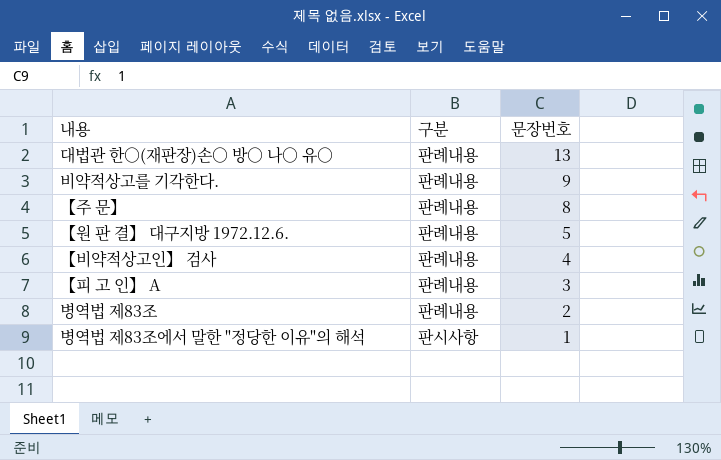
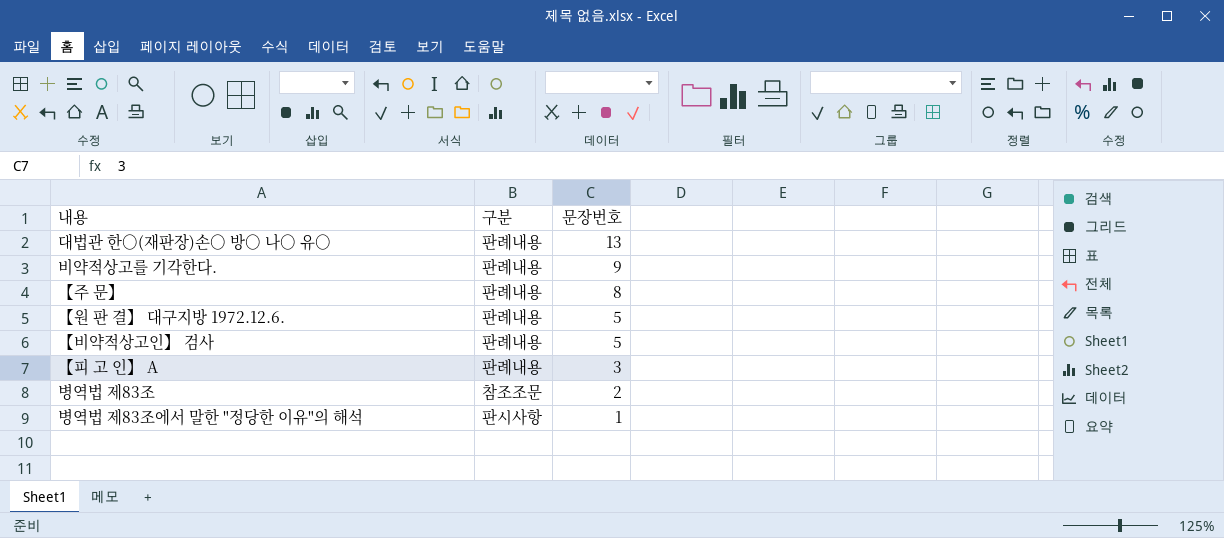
【비약적상고인】 검사 | 문장번호: 4 -> 5
병역법 제83조 | 구분: 판례내용 -> 참조조문

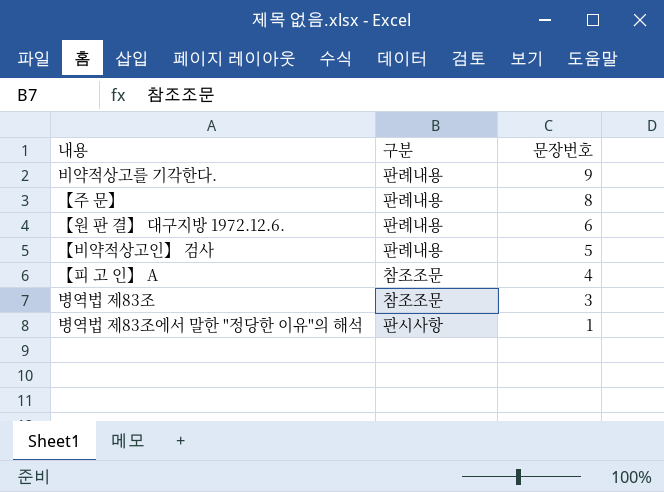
row 대법관 한○(재판장)손○ 방○ 나○ 유○: 판례내용 | 13 -> none
【원 판 결】 대구지방 1972.12.6. | 문장번호: 5 -> 6
【피 고 인】 A | 구분: 판례내용 -> 참조조문
【피 고 인】 A | 문장번호: 3 -> 4
병역법 제83조 | 문장번호: 2 -> 3

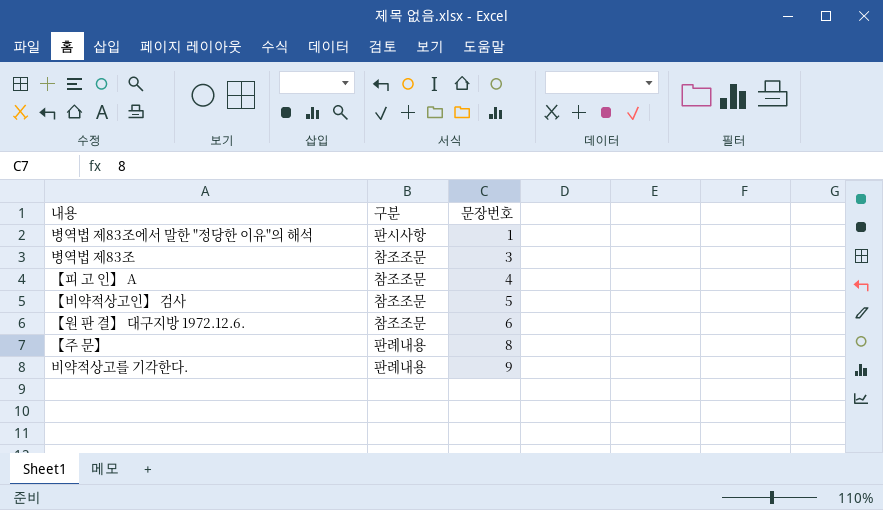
row order: 문장번호 descending -> 문장번호 ascending
【비약적상고인】 검사 | 구분: 판례내용 -> 참조조문
【원 판 결】 대구지방 1972.12.6. | 구분: 판례내용 -> 참조조문

